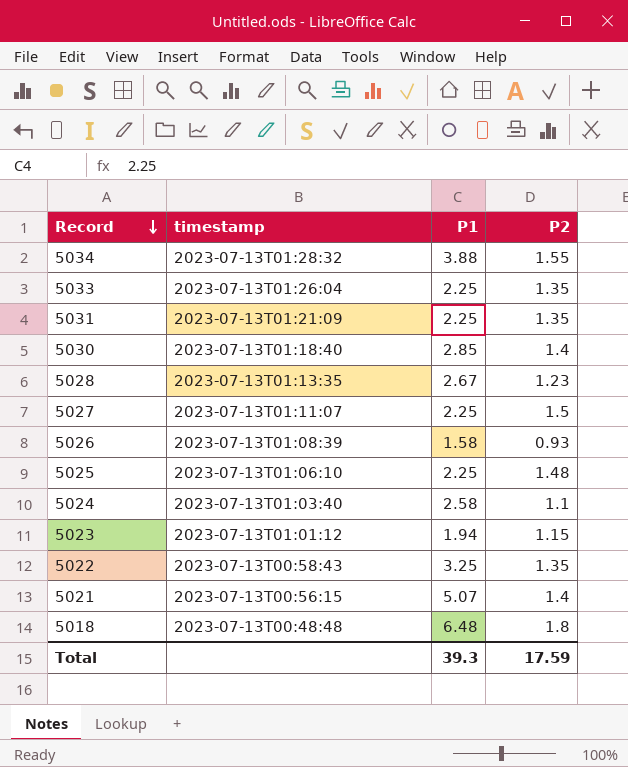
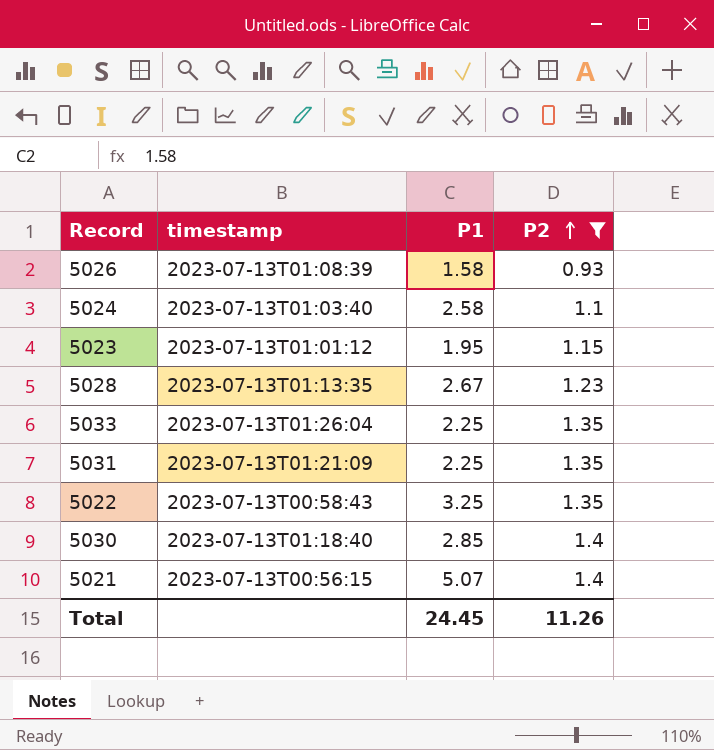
filter: none -> P2 <= 1.4
row order: Record descending -> P2 ascending
5023 | P1: 1.94 -> 1.95
Total | P1: 39.3 -> 24.45
Total | P2: 17.59 -> 11.26

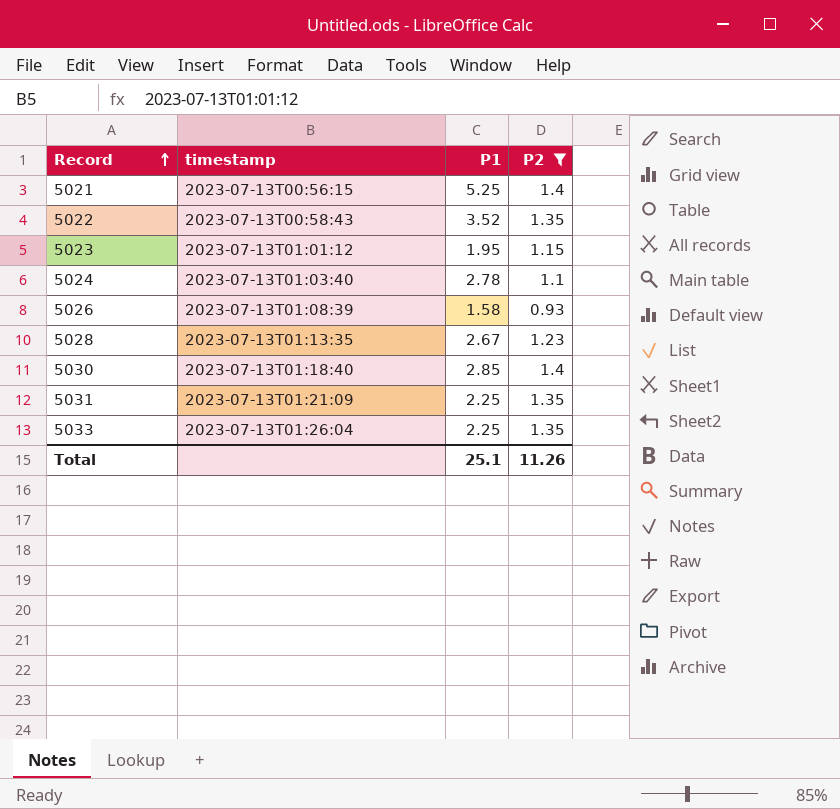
row order: P2 ascending -> Record ascending
5021 | P1: 5.07 -> 5.25
5022 | P1: 3.25 -> 3.52
5024 | P1: 2.58 -> 2.78
Total | P1: 24.45 -> 25.1

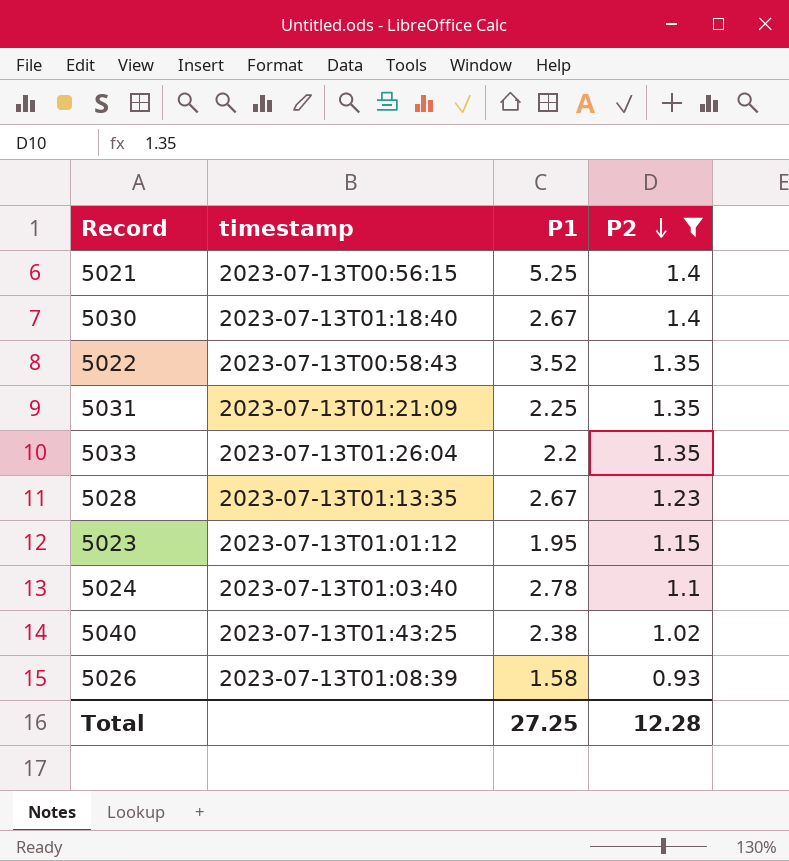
row order: Record ascending -> P2 descending
5030 | P1: 2.85 -> 2.67
5033 | P1: 2.25 -> 2.2
row 5040: none -> 2023-07-13T01:43:25 | 2.38 | 1.02
Total | P1: 25.1 -> 27.25
Total | P2: 11.26 -> 12.28

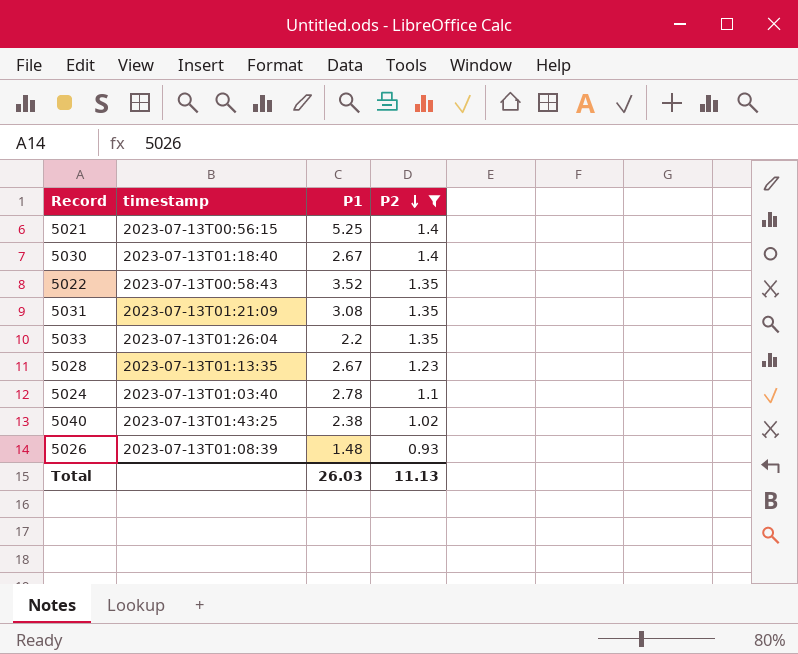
row 5023: 2023-07-13T01:01:12 | 1.95 | 1.15 -> none
5031 | P1: 2.25 -> 3.08
5026 | P1: 1.58 -> 1.48
Total | P1: 27.25 -> 26.03
Total | P2: 12.28 -> 11.13

